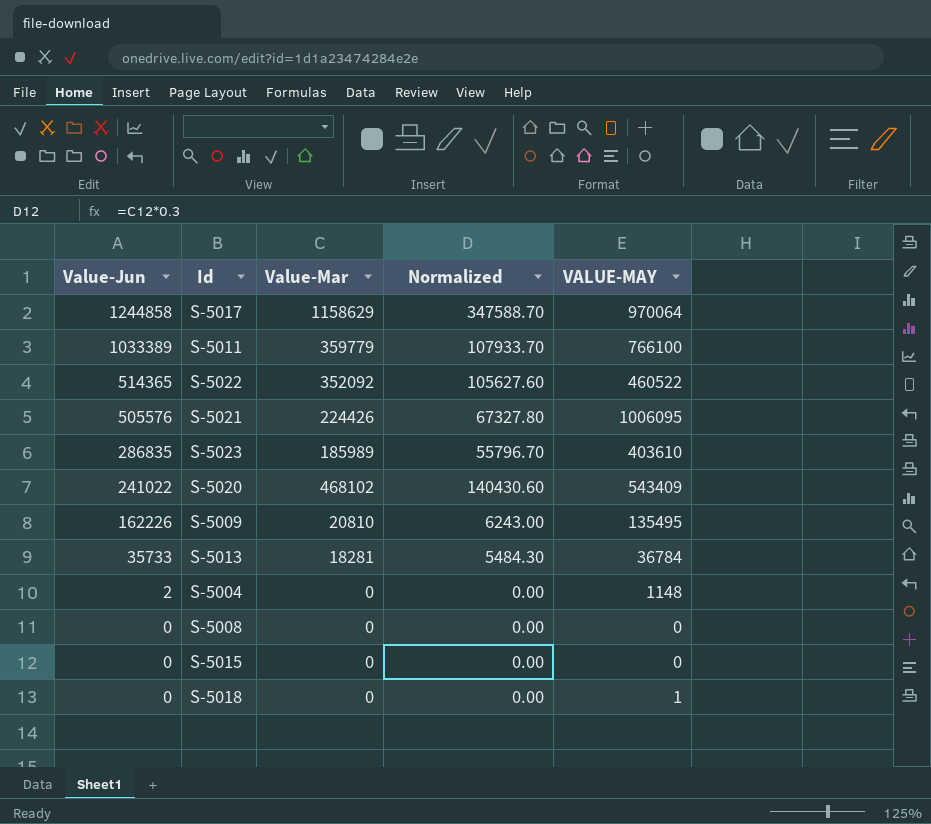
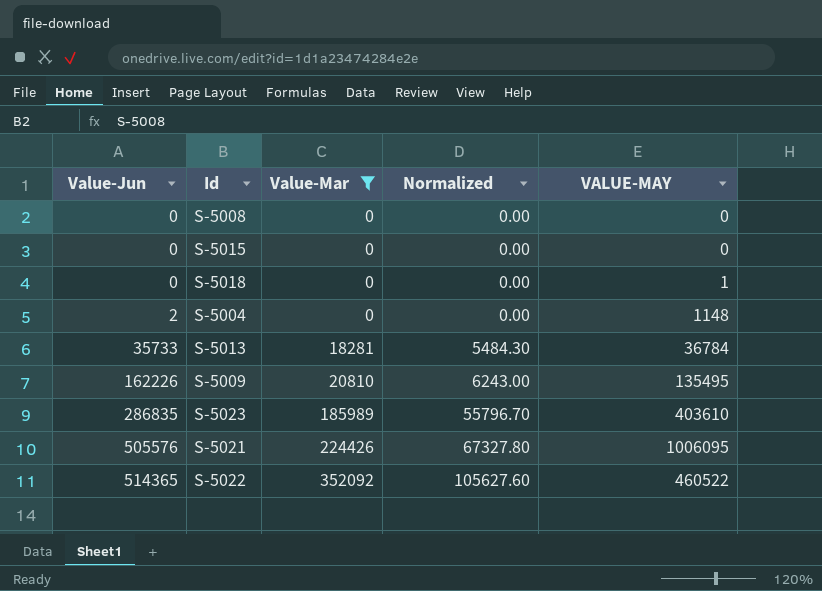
filter: none -> Value-Mar <= 352092
row order: Value-Jun descending -> Value-Jun ascending

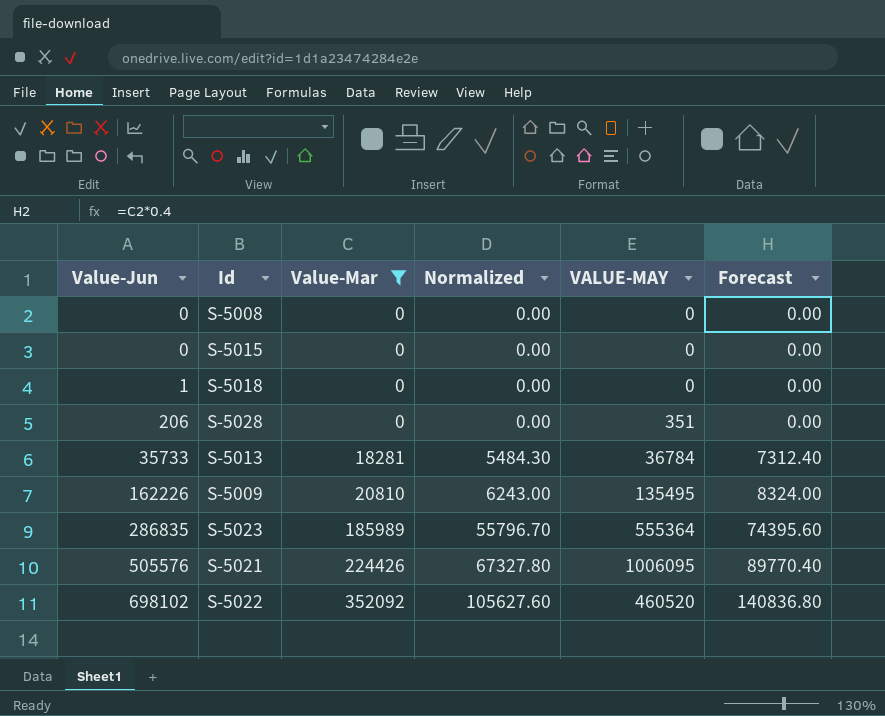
column Forecast | formula: none -> [Value-Mar] * 0.4
row S-5004: 2 | 0 | 0.00 | 1148 -> none
S-5018 | Value-Jun: 0 -> 1
S-5018 | VALUE-MAY: 1 -> 0
row S-5028: none -> 206 | 0 | 0.00 | 351 | 0.00
S-5023 | VALUE-MAY: 403610 -> 555364
S-5022 | Value-Jun: 514365 -> 698102
S-5022 | VALUE-MAY: 460522 -> 460520

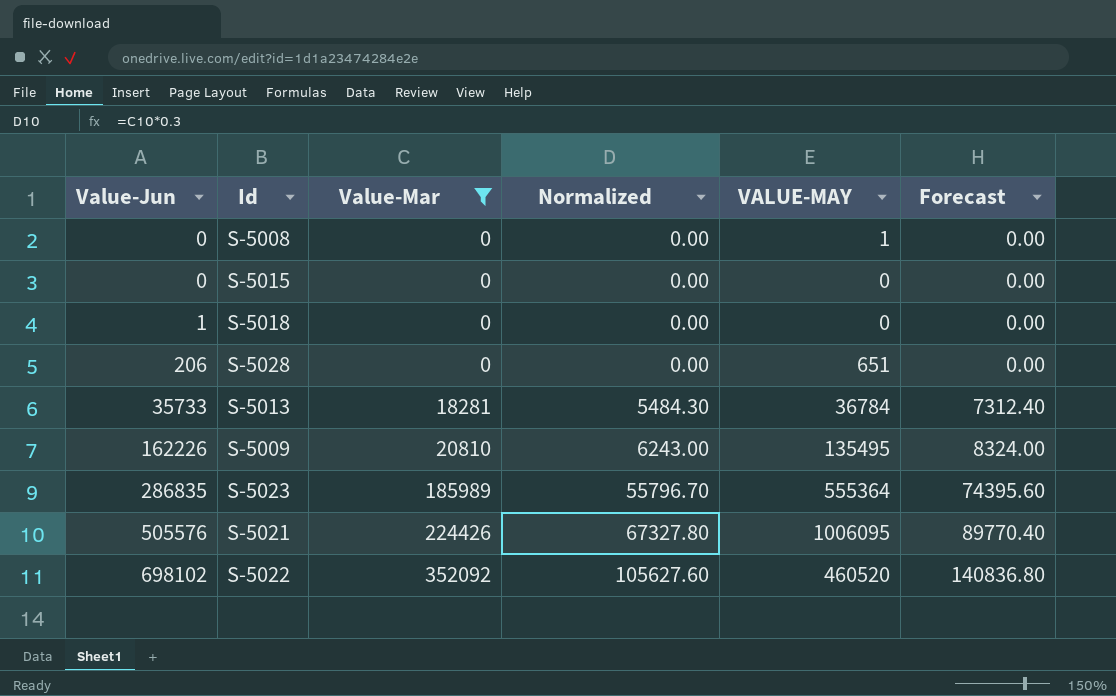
S-5008 | VALUE-MAY: 0 -> 1
S-5028 | VALUE-MAY: 351 -> 651

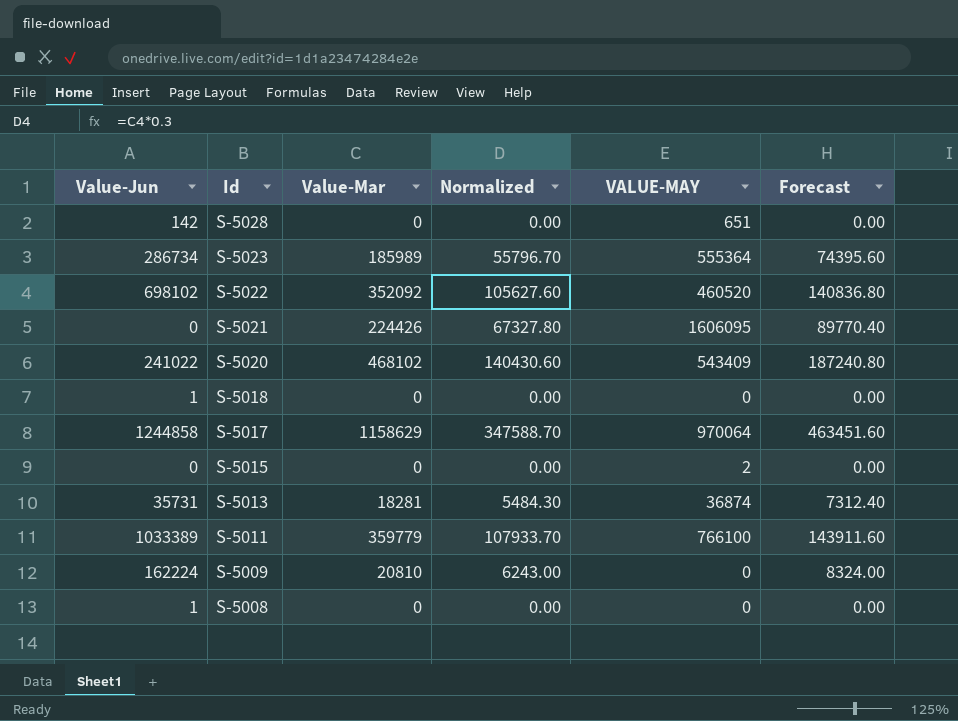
filter: Value-Mar <= 352092 -> none
row order: Value-Jun ascending -> Id descending
S-5028 | Value-Jun: 206 -> 142
S-5023 | Value-Jun: 286835 -> 286734
S-5021 | Value-Jun: 505576 -> 0
S-5021 | VALUE-MAY: 1006095 -> 1606095
S-5015 | VALUE-MAY: 0 -> 2
S-5013 | Value-Jun: 35733 -> 35731
S-5013 | VALUE-MAY: 36784 -> 36874
S-5009 | Value-Jun: 162226 -> 162224
S-5009 | VALUE-MAY: 135495 -> 0
S-5008 | Value-Jun: 0 -> 1
S-5008 | VALUE-MAY: 1 -> 0

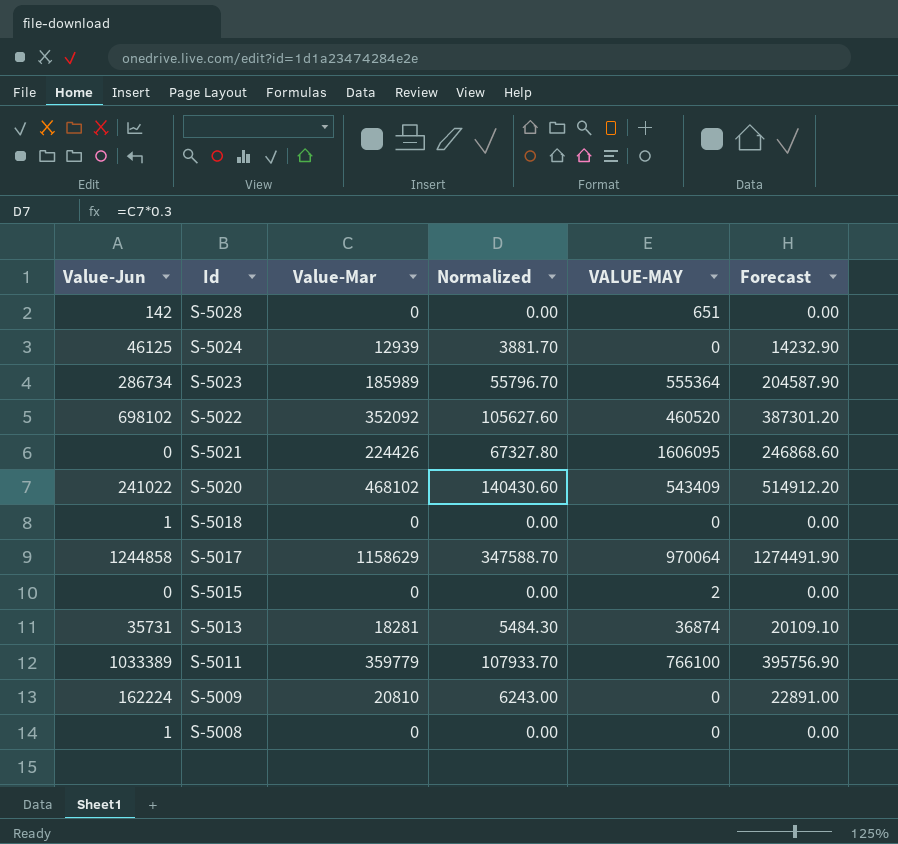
column Forecast | formula: [Value-Mar] * 0.4 -> [Value-Mar] * 1.1
row S-5024: none -> 46125 | 12939 | 3881.70 | 0 | 14232.90

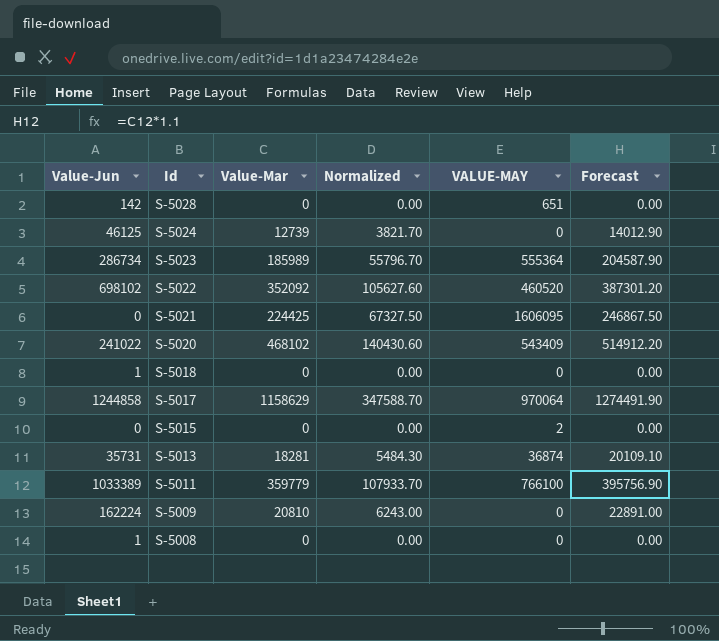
S-5024 | Value-Mar: 12939 -> 12739
S-5024 | Normalized: 3881.70 -> 3821.70
S-5024 | Forecast: 14232.90 -> 14012.90
S-5021 | Value-Mar: 224426 -> 224425
S-5021 | Normalized: 67327.80 -> 67327.50
S-5021 | Forecast: 246868.60 -> 246867.50

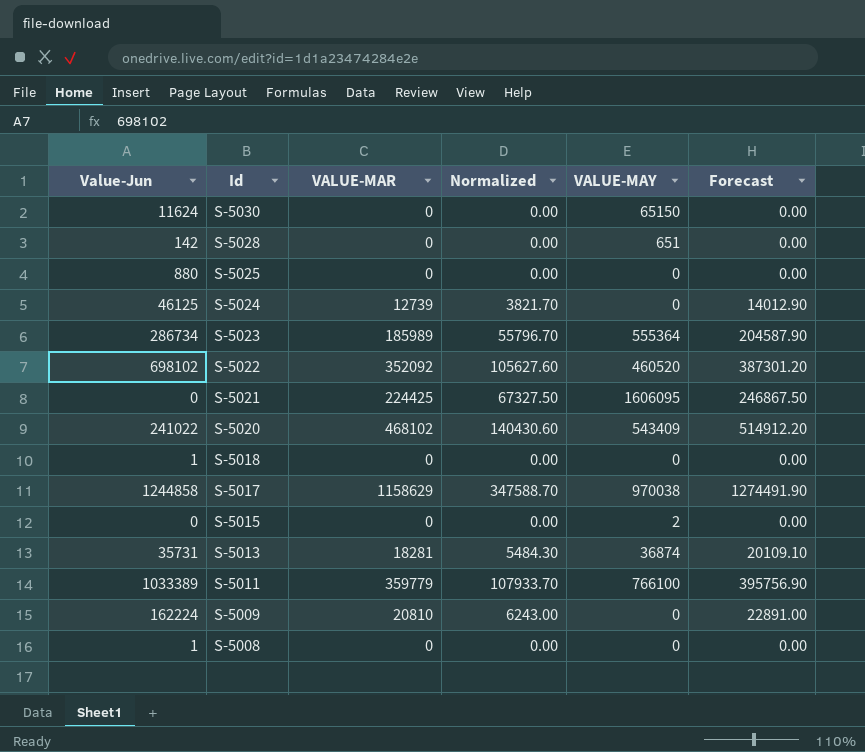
column name: Value-Mar -> VALUE-MAR
row S-5030: none -> 11624 | 0 | 0.00 | 65150 | 0.00
row S-5025: none -> 880 | 0 | 0.00 | 0 | 0.00
S-5017 | VALUE-MAY: 970064 -> 970038

